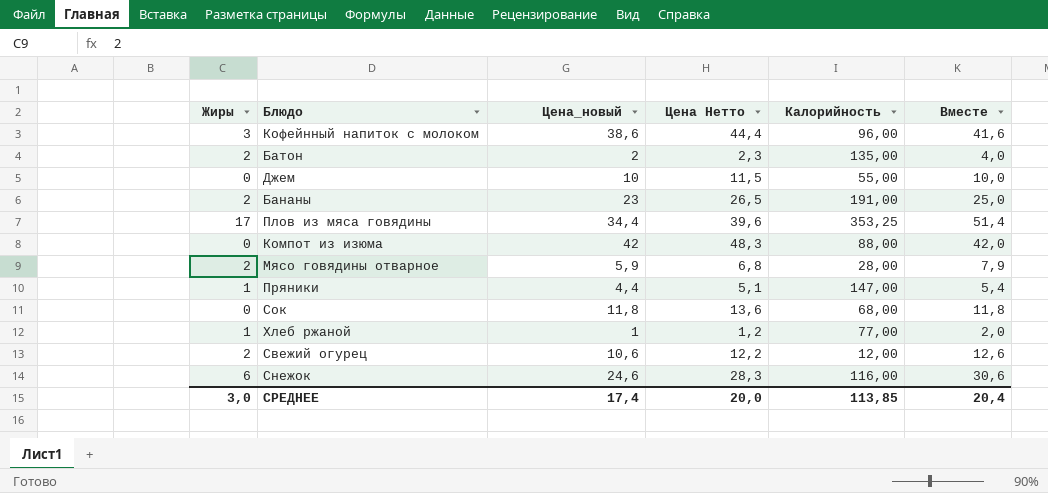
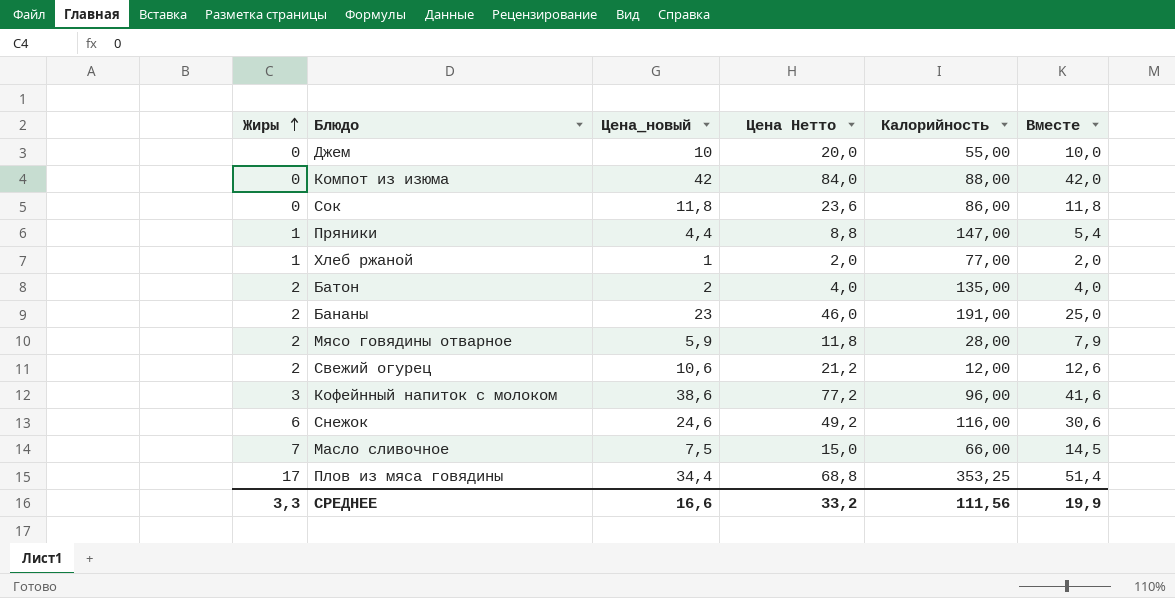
row order: none -> Жиры ascending
column Цена Нетто | formula: [Цена_новый] * 1,15 -> [Цена_новый] * 2
Сок | Калорийность: 68,00 -> 86,00
row Масло сливочное: none -> 7 | 7,5 | 15,0 | 66,00 | 14,5
СРЕДНЕЕ | Жиры: 3,0 -> 3,3
СРЕДНЕЕ | Цена_новый: 17,4 -> 16,6
СРЕДНЕЕ | Цена Нетто: 20,0 -> 33,2
СРЕДНЕЕ | Калорийность: 113,85 -> 111,56
СРЕДНЕЕ | Вместе: 20,4 -> 19,9

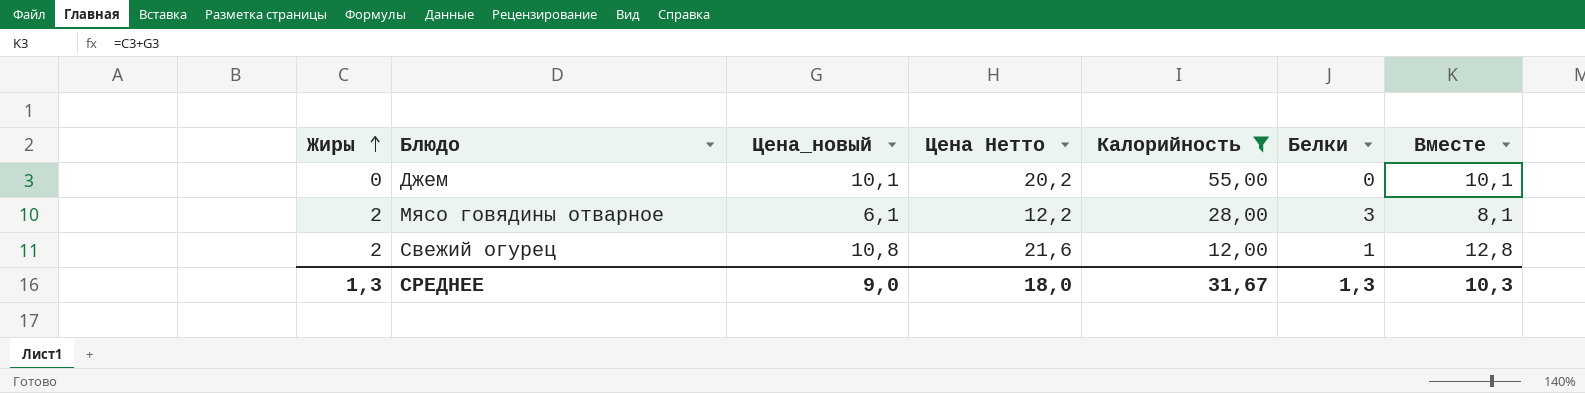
filter: none -> Калорийность <= 55,00
column Белки | position: none -> 6
Джем | Цена_новый: 10 -> 10,1
Джем | Цена Нетто: 20,0 -> 20,2
Джем | Вместе: 10,0 -> 10,1
Мясо говядины отварное | Цена_новый: 5,9 -> 6,1
Мясо говядины отварное | Цена Нетто: 11,8 -> 12,2
Мясо говядины отварное | Вместе: 7,9 -> 8,1
Свежий огурец | Цена_новый: 10,6 -> 10,8
Свежий огурец | Цена Нетто: 21,2 -> 21,6
Свежий огурец | Вместе: 12,6 -> 12,8
СРЕДНЕЕ | Жиры: 3,3 -> 1,3
СРЕДНЕЕ | Цена_новый: 16,6 -> 9,0
СРЕДНЕЕ | Цена Нетто: 33,2 -> 18,0
СРЕДНЕЕ | Калорийность: 111,56 -> 31,67
СРЕДНЕЕ | Вместе: 19,9 -> 10,3

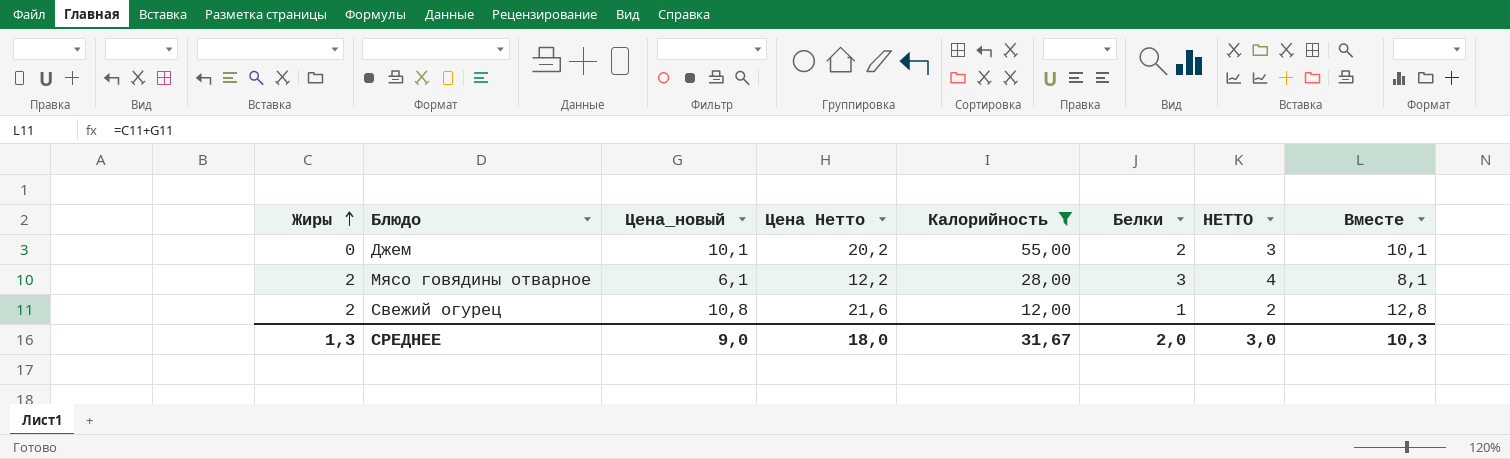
column НЕТТО | formula: none -> [Белки] + 1
Джем | Белки: 0 -> 2
СРЕДНЕЕ | Белки: 1,3 -> 2,0

